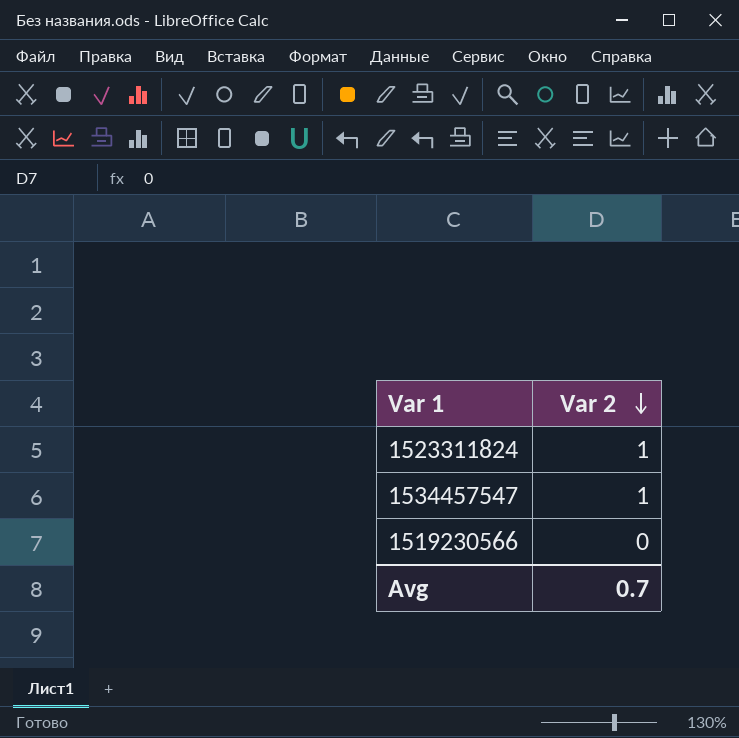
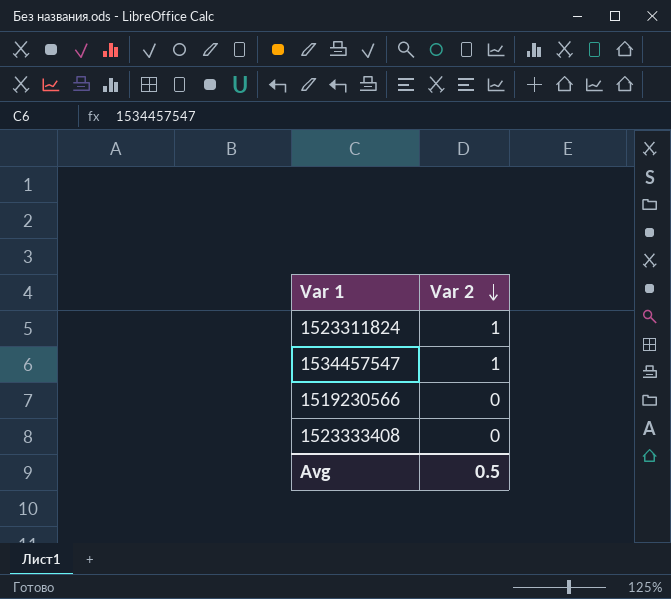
row 1523333408: none -> 0
Avg | Var 2: 0.7 -> 0.5

